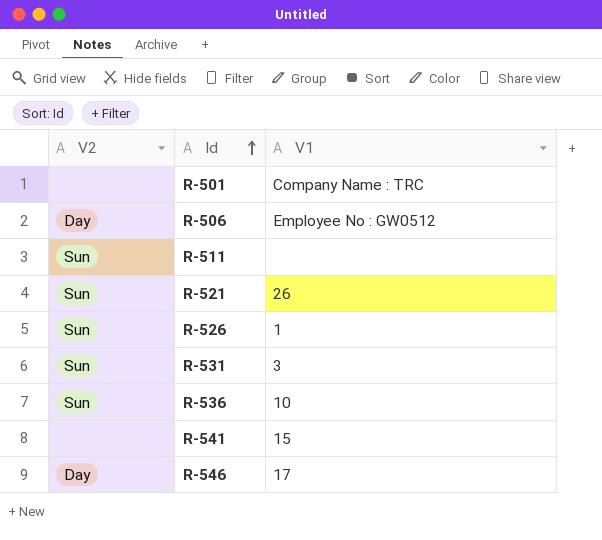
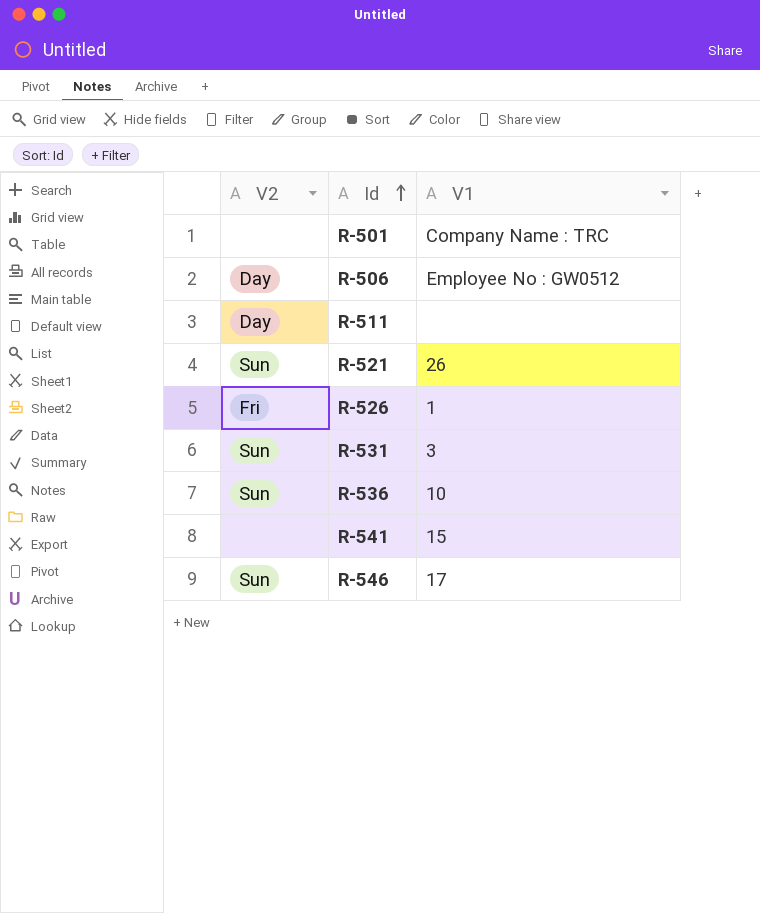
R-511 | V2: Sun -> Day
R-526 | V2: Sun -> Fri
R-546 | V2: Day -> Sun

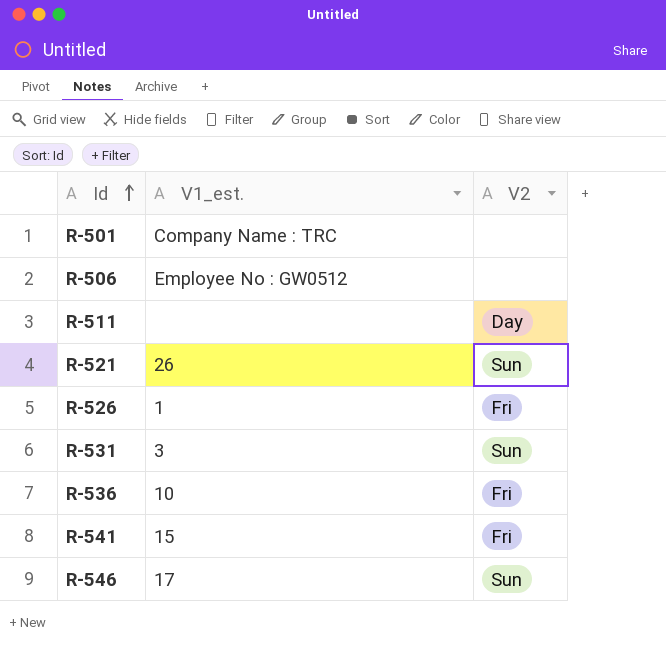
column name: V1 -> V1_est.
column V2 | position: 1 -> 3
R-506 | V2: Day -> none
R-536 | V2: Sun -> Fri
R-541 | V2: none -> Fri

